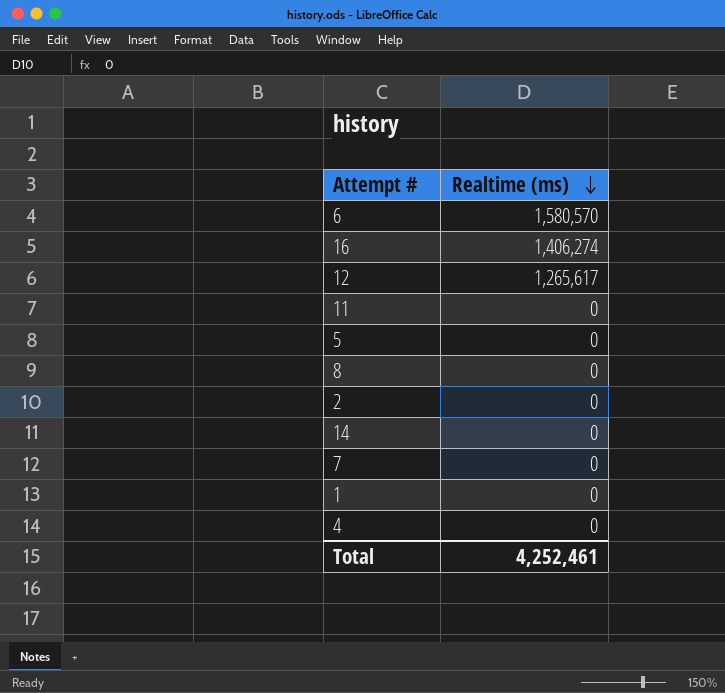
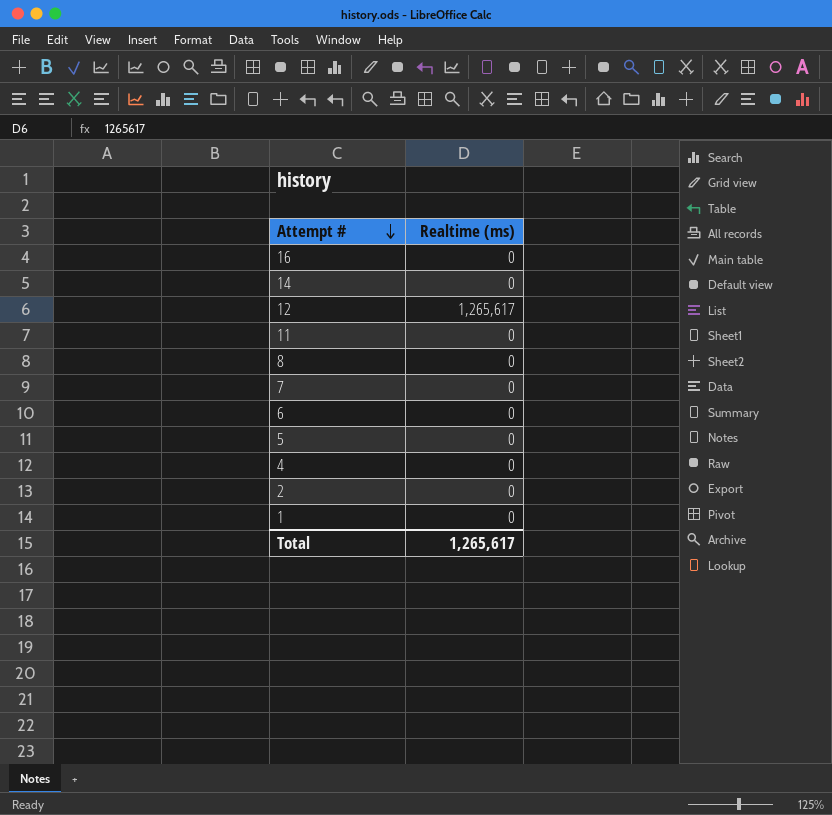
row order: Realtime (ms) descending -> Attempt # descending
16 | Realtime (ms): 1,406,274 -> 0
6 | Realtime (ms): 1,580,570 -> 0
Total | Realtime (ms): 4,252,461 -> 1,265,617

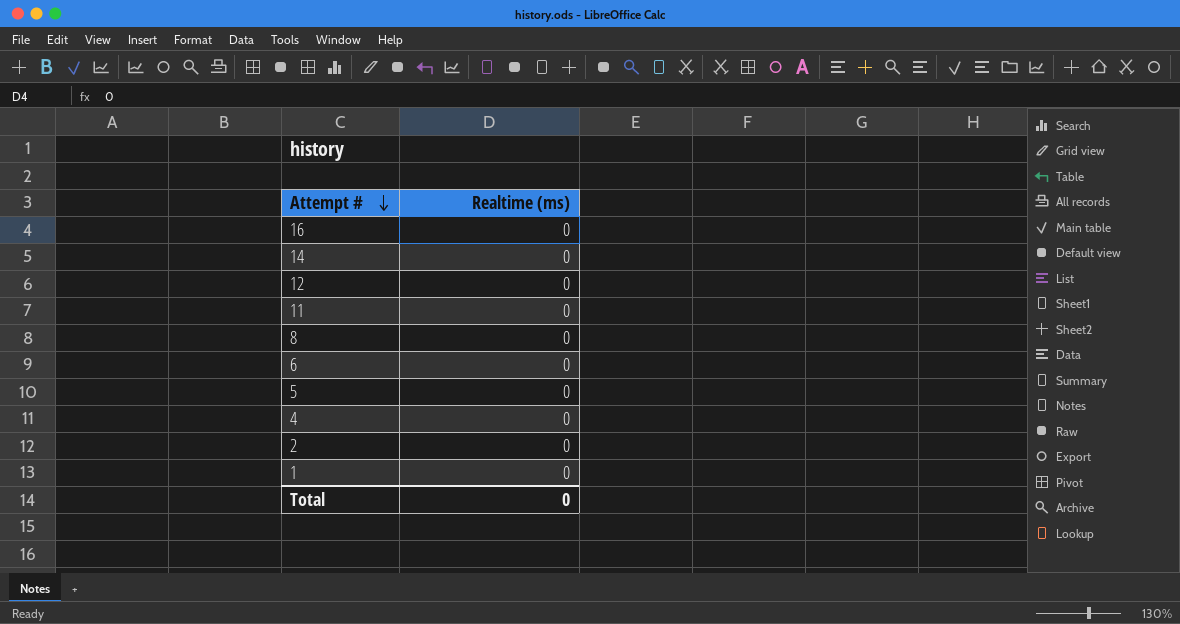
row 7: 0 -> none
12 | Realtime (ms): 1,265,617 -> 0
Total | Realtime (ms): 1,265,617 -> 0

